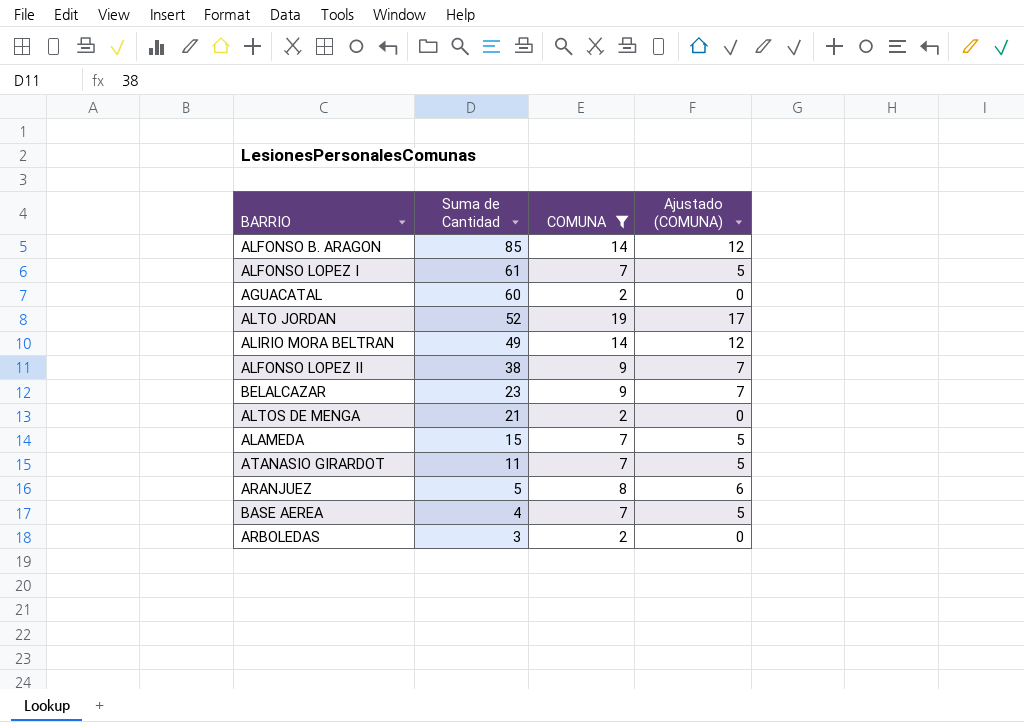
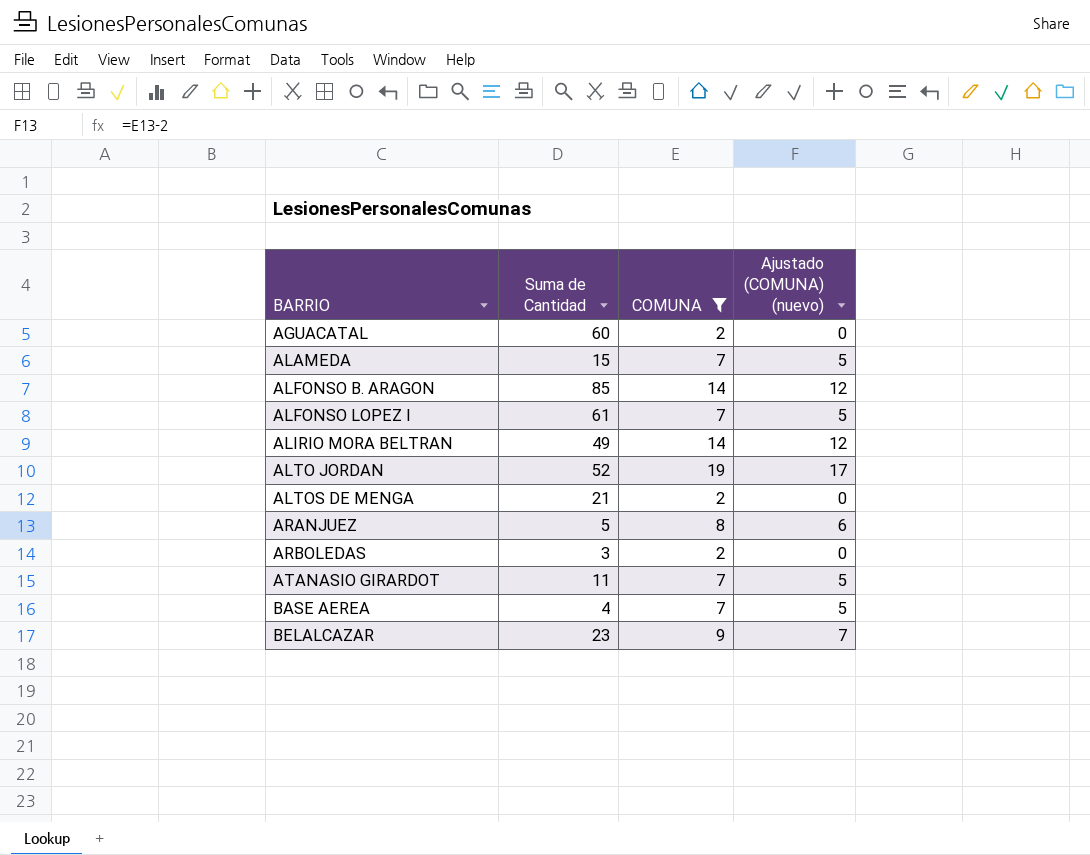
row order: Suma de Cantidad descending -> BARRIO ascending
column name: Ajustado (COMUNA) -> Ajustado (COMUNA) (nuevo)
row ALFONSO LOPEZ II: 38 | 9 | 7 -> none

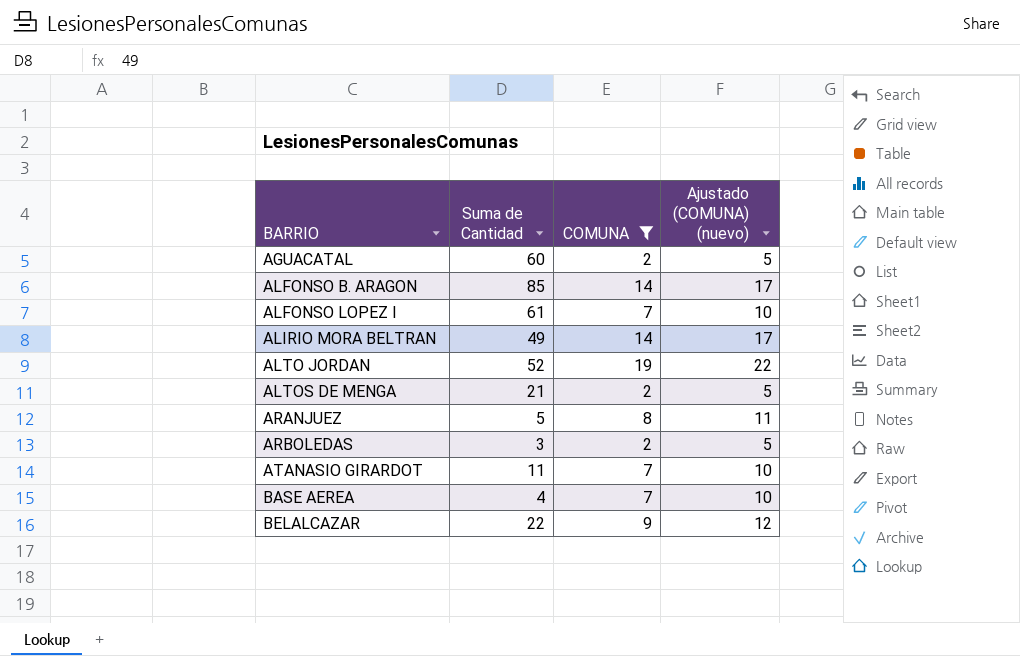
column Ajustado (COMUNA) (nuevo) | formula: [COMUNA] - 2 -> [COMUNA] + 3
row ALAMEDA: 15 | 7 | 5 -> none
BELALCAZAR | Suma de Cantidad: 23 -> 22

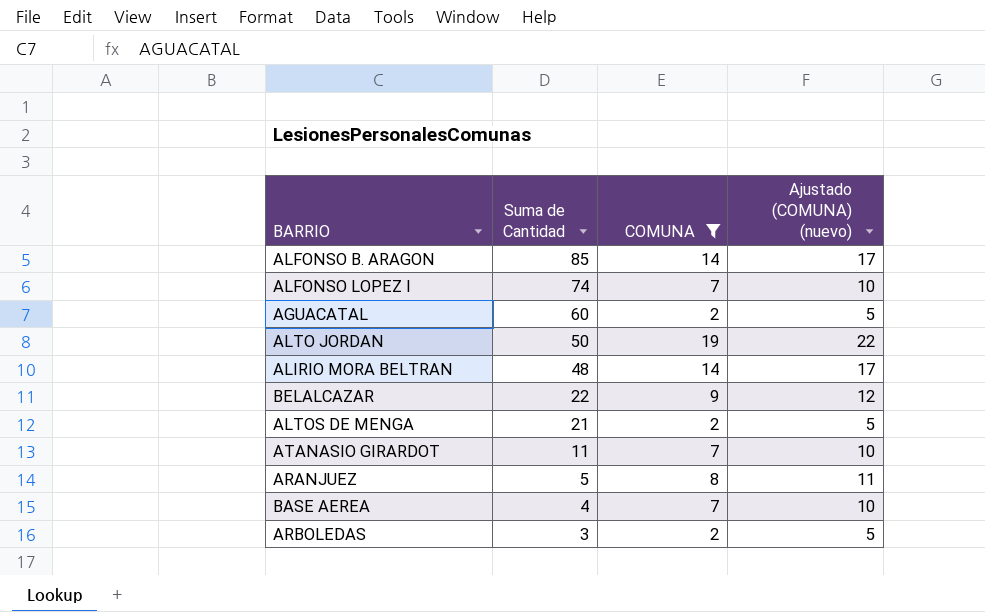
row order: BARRIO ascending -> Suma de Cantidad descending
ALFONSO LOPEZ I | Suma de Cantidad: 61 -> 74
ALTO JORDAN | Suma de Cantidad: 52 -> 50
ALIRIO MORA BELTRAN | Suma de Cantidad: 49 -> 48

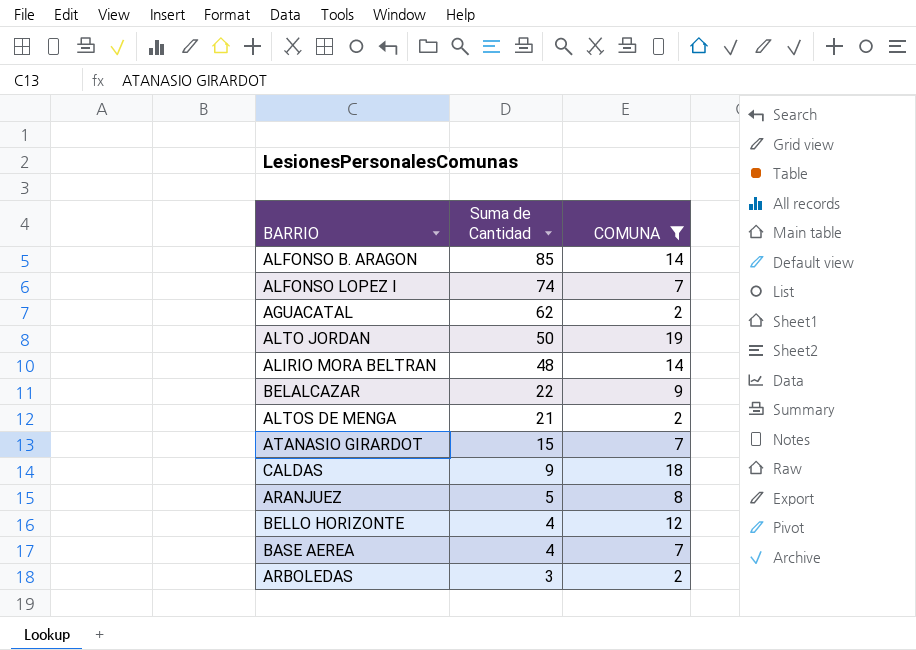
column Ajustado (COMUNA) (nuevo) | formula: [COMUNA] + 3 -> none
AGUACATAL | Suma de Cantidad: 60 -> 62
ATANASIO GIRARDOT | Suma de Cantidad: 11 -> 15
row CALDAS: none -> 9 | 18
row BELLO HORIZONTE: none -> 4 | 12

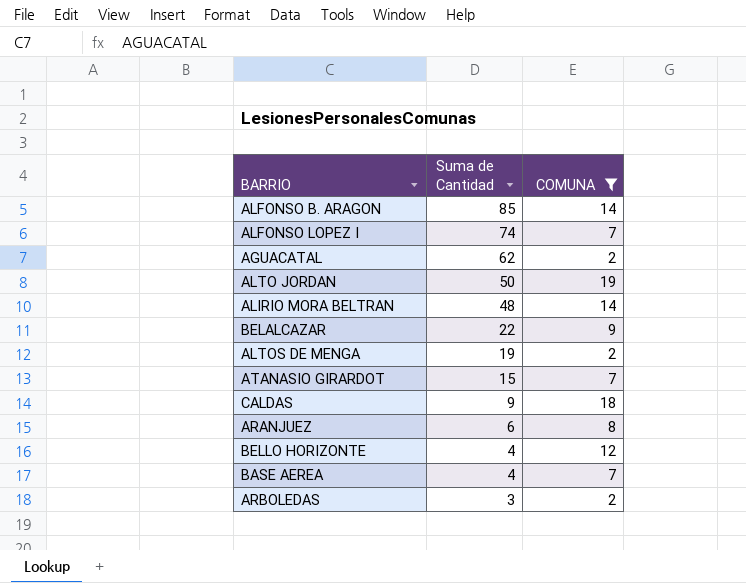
ALTOS DE MENGA | Suma de Cantidad: 21 -> 19
ARANJUEZ | Suma de Cantidad: 5 -> 6

